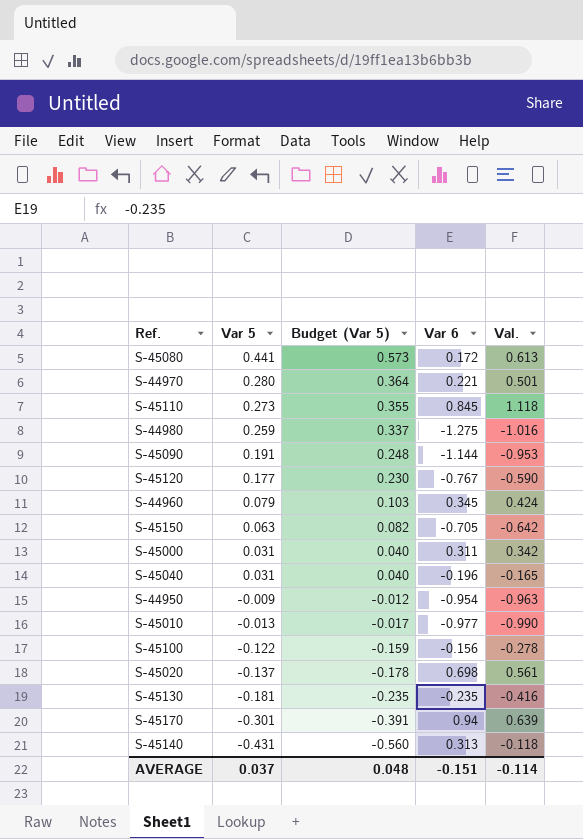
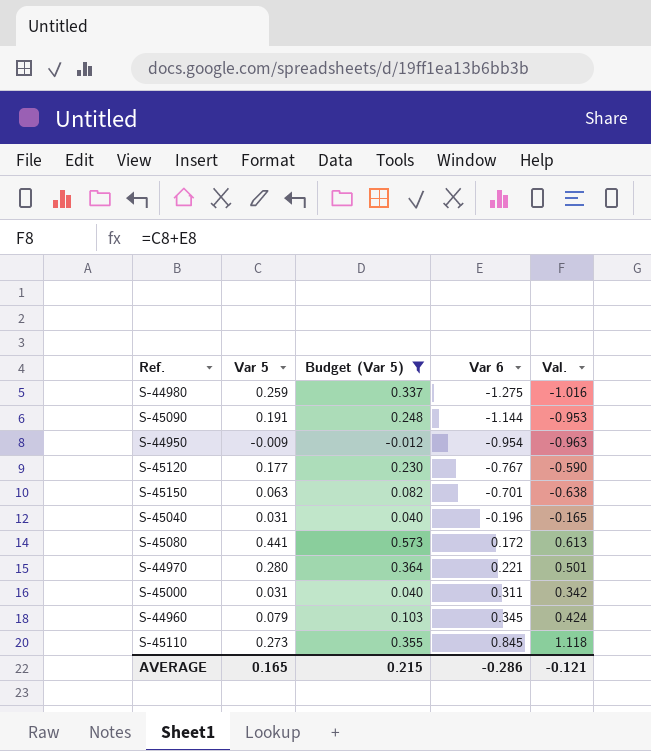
filter: none -> Budget (Var 5) >= -0.012
row order: Var 5 descending -> Var 6 ascending
S-45150 | Var 6: -0.705 -> -0.701
S-45150 | Val.: -0.642 -> -0.638
AVERAGE | Var 5: 0.037 -> 0.165
AVERAGE | Budget (Var 5): 0.048 -> 0.215
AVERAGE | Var 6: -0.151 -> -0.286
AVERAGE | Val.: -0.114 -> -0.121

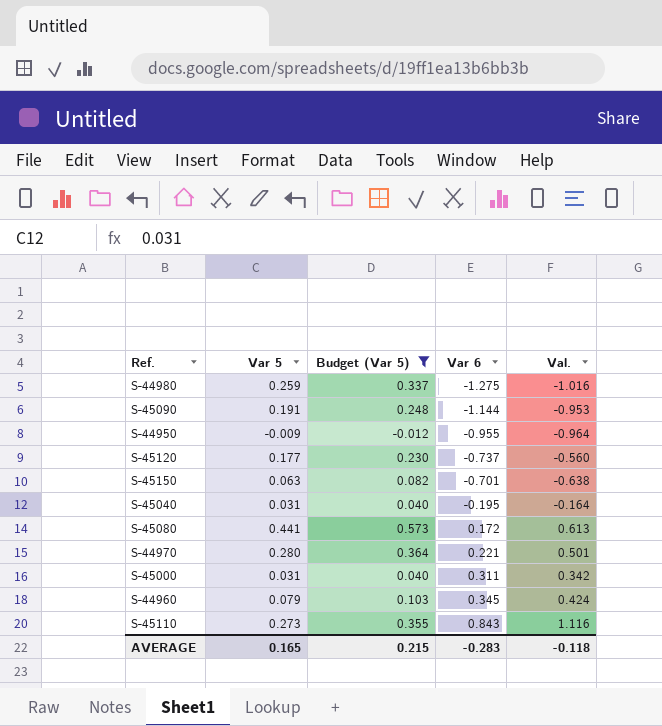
S-44950 | Var 6: -0.954 -> -0.955
S-44950 | Val.: -0.963 -> -0.964
S-45120 | Var 6: -0.767 -> -0.737
S-45120 | Val.: -0.590 -> -0.560
S-45040 | Var 6: -0.196 -> -0.195
S-45040 | Val.: -0.165 -> -0.164
S-45110 | Var 6: 0.845 -> 0.843
S-45110 | Val.: 1.118 -> 1.116
AVERAGE | Var 6: -0.286 -> -0.283
AVERAGE | Val.: -0.121 -> -0.118

